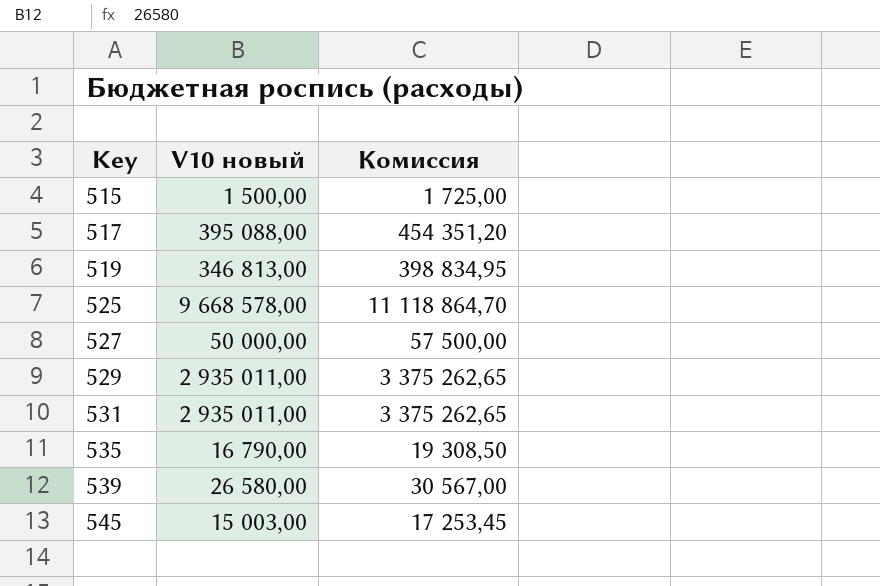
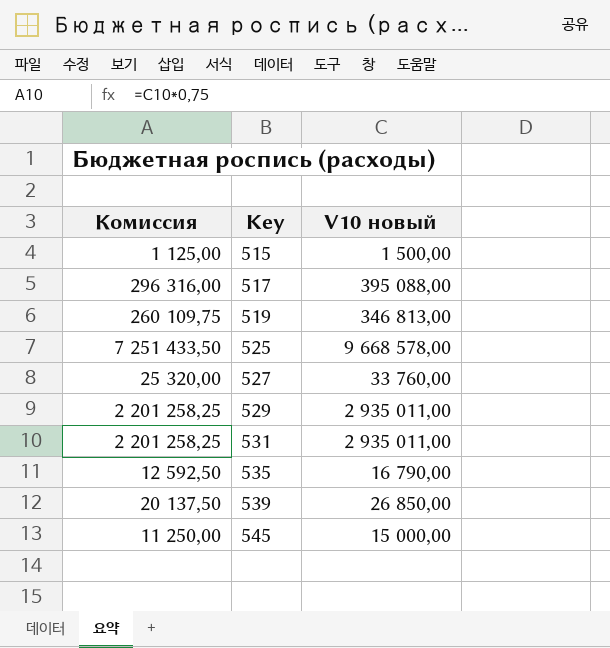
column Комиссия | formula: [V10 новый] * 1,15 -> [V10 новый] * 0,75
column Комиссия | position: 3 -> 1
527 | V10 новый: 50 000,00 -> 33 760,00
539 | V10 новый: 26 580,00 -> 26 850,00
545 | V10 новый: 15 003,00 -> 15 000,00

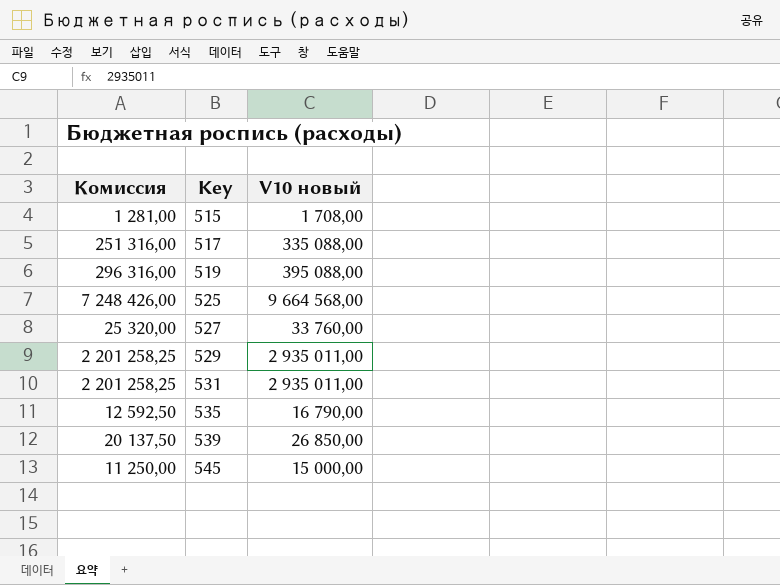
515 | Комиссия: 1 125,00 -> 1 281,00
515 | V10 новый: 1 500,00 -> 1 708,00
517 | Комиссия: 296 316,00 -> 251 316,00
517 | V10 новый: 395 088,00 -> 335 088,00
519 | Комиссия: 260 109,75 -> 296 316,00
519 | V10 новый: 346 813,00 -> 395 088,00
525 | Комиссия: 7 251 433,50 -> 7 248 426,00
525 | V10 новый: 9 668 578,00 -> 9 664 568,00

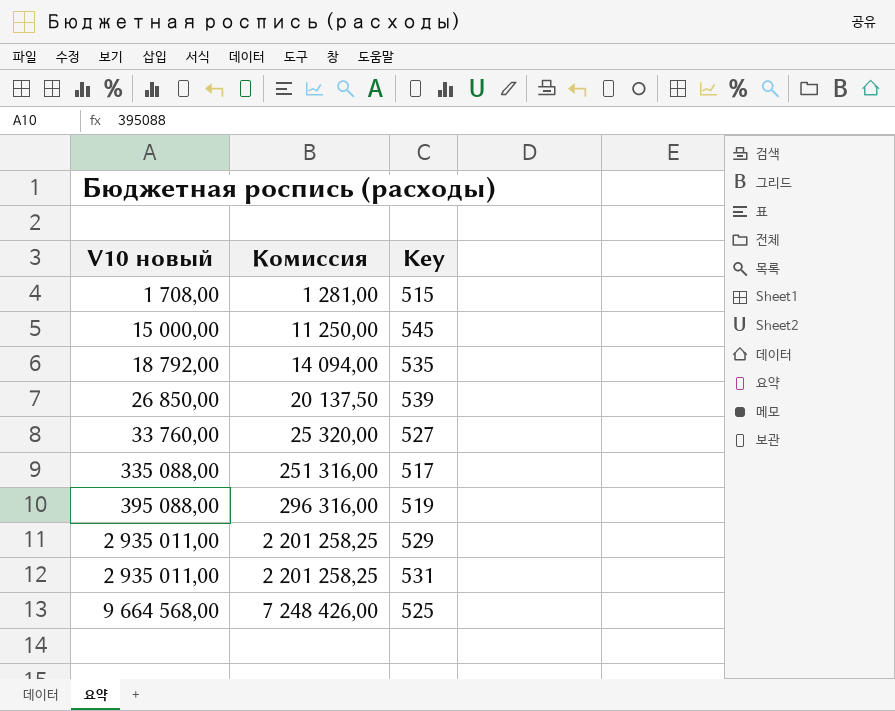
row order: Key ascending -> V10 новый ascending
column V10 новый | position: 3 -> 1
535 | V10 новый: 16 790,00 -> 18 792,00
535 | Комиссия: 12 592,50 -> 14 094,00

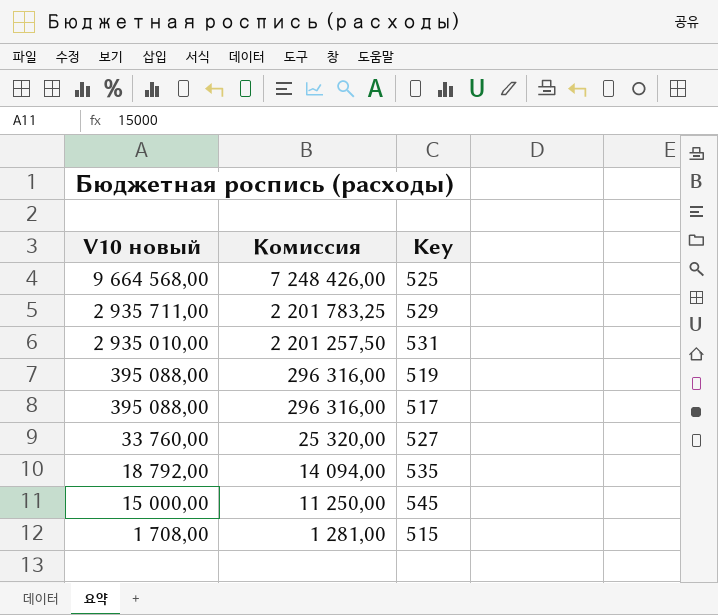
row order: V10 новый ascending -> V10 новый descending
row 539: 26 850,00 | 20 137,50 -> none
529 | V10 новый: 2 935 011,00 -> 2 935 711,00
529 | Комиссия: 2 201 258,25 -> 2 201 783,25
531 | V10 новый: 2 935 011,00 -> 2 935 010,00
531 | Комиссия: 2 201 258,25 -> 2 201 257,50
517 | V10 новый: 335 088,00 -> 395 088,00
517 | Комиссия: 251 316,00 -> 296 316,00

